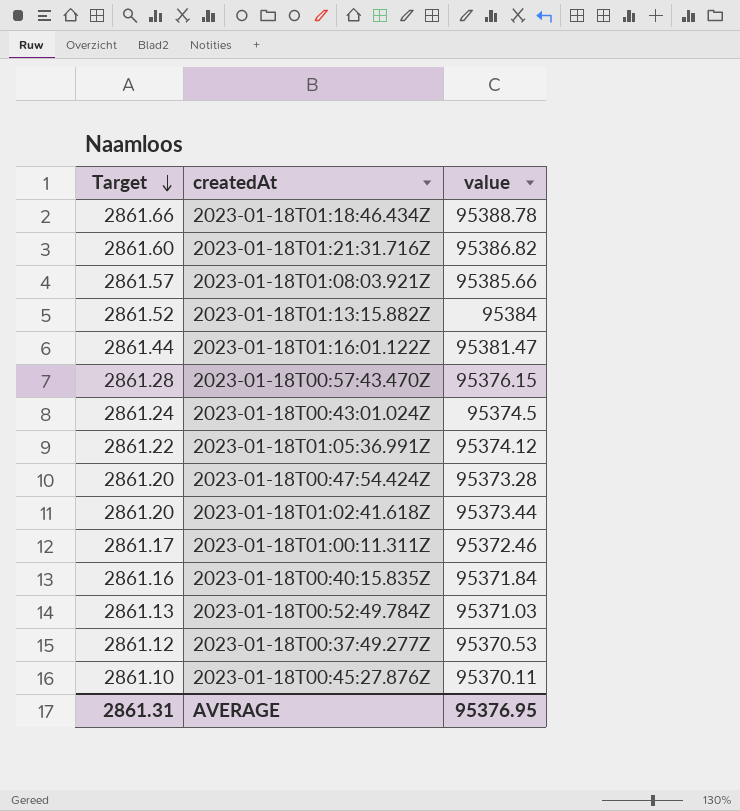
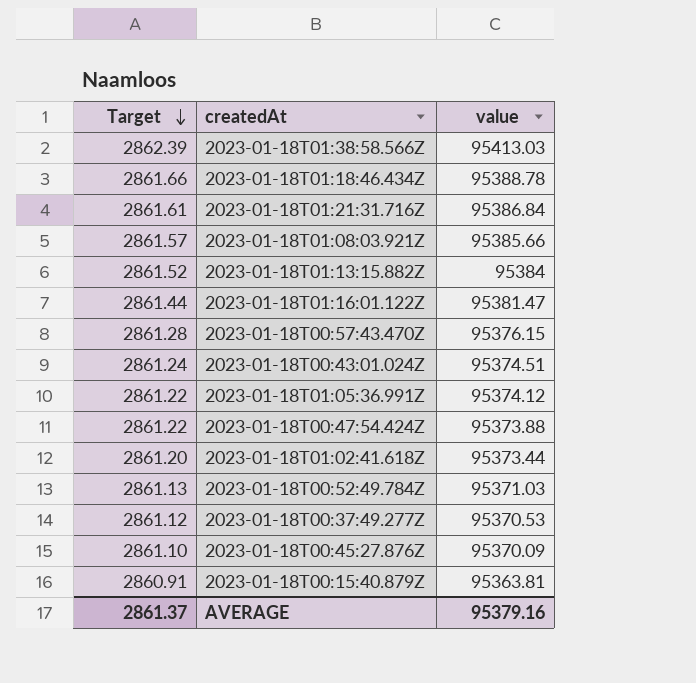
row 2023-01-18T01:00:11.311Z: 2861.17 | 95372.46 -> none
row 2023-01-18T00:40:15.835Z: 2861.16 | 95371.84 -> none
row 2023-01-18T01:38:58.566Z: none -> 2862.39 | 95413.03
2023-01-18T01:21:31.716Z | Target: 2861.60 -> 2861.61
2023-01-18T01:21:31.716Z | value: 95386.82 -> 95386.84
2023-01-18T00:43:01.024Z | value: 95374.5 -> 95374.51
2023-01-18T00:47:54.424Z | Target: 2861.20 -> 2861.22
2023-01-18T00:47:54.424Z | value: 95373.28 -> 95373.88
2023-01-18T00:45:27.876Z | value: 95370.11 -> 95370.09
row 2023-01-18T00:15:40.879Z: none -> 2860.91 | 95363.81
AVERAGE | Target: 2861.31 -> 2861.37
AVERAGE | value: 95376.95 -> 95379.16

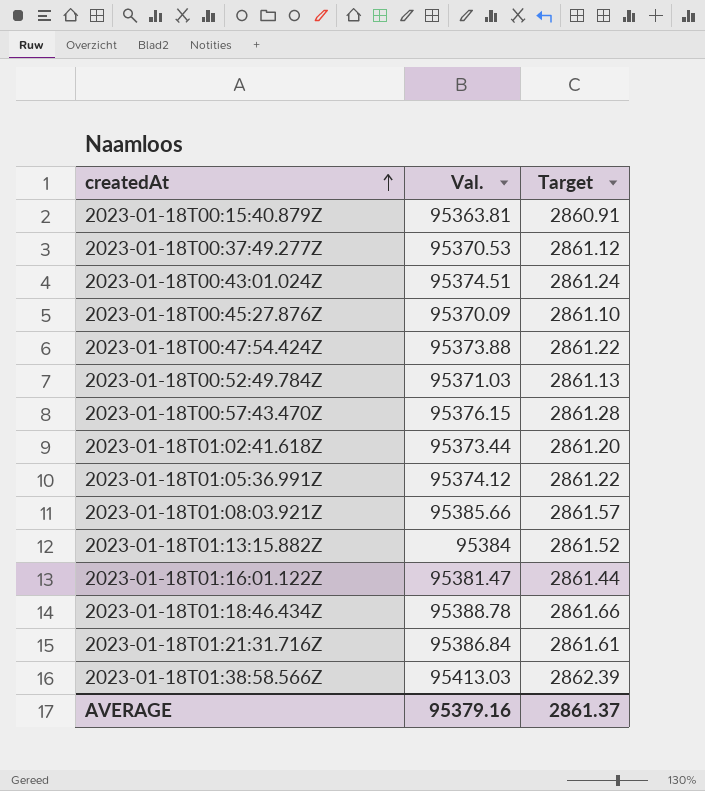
row order: Target descending -> createdAt ascending
column name: value -> Val.
column Target | position: 1 -> 3

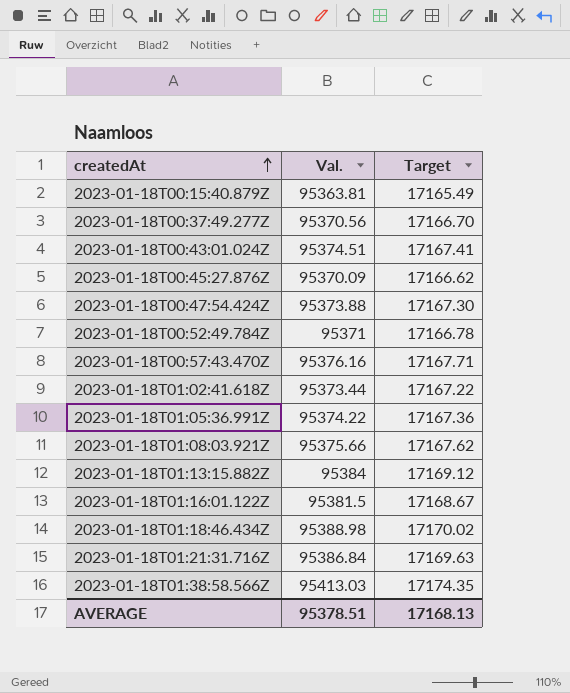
column Target | formula: [Val.] * 0.03 -> [Val.] * 0.18
2023-01-18T00:37:49.277Z | Val.: 95370.53 -> 95370.56
2023-01-18T00:52:49.784Z | Val.: 95371.03 -> 95371
2023-01-18T00:57:43.470Z | Val.: 95376.15 -> 95376.16
2023-01-18T01:05:36.991Z | Val.: 95374.12 -> 95374.22
2023-01-18T01:08:03.921Z | Val.: 95385.66 -> 95375.66
2023-01-18T01:16:01.122Z | Val.: 95381.47 -> 95381.5
2023-01-18T01:18:46.434Z | Val.: 95388.78 -> 95388.98
AVERAGE | Val.: 95379.16 -> 95378.51
AVERAGE | Target: 2861.37 -> 17168.13

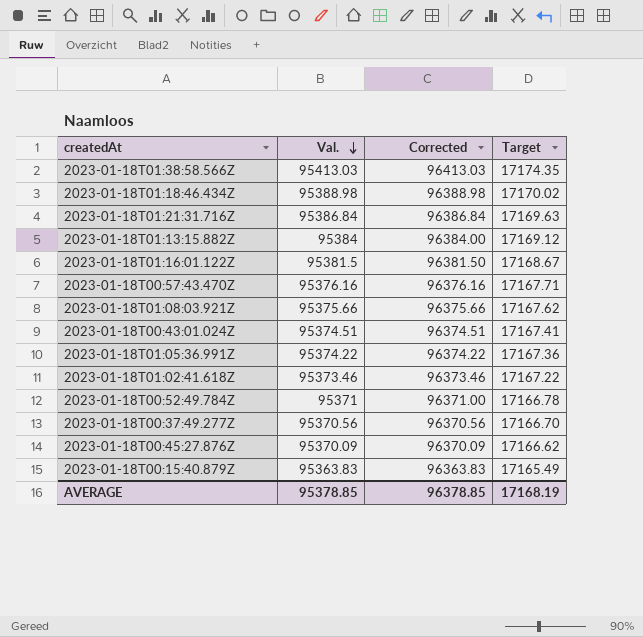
row order: createdAt ascending -> Val. descending
column Corrected | formula: none -> [Val.] + 1000
row 2023-01-18T00:47:54.424Z: 95373.88 | 17167.30 -> none
2023-01-18T01:02:41.618Z | Val.: 95373.44 -> 95373.46
2023-01-18T00:15:40.879Z | Val.: 95363.81 -> 95363.83
AVERAGE | Val.: 95378.51 -> 95378.85
AVERAGE | Target: 17168.13 -> 17168.19

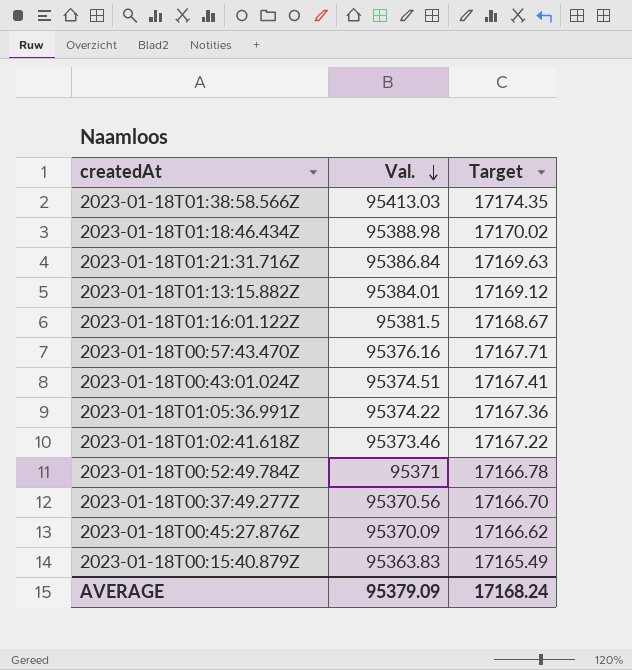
column Corrected | formula: [Val.] + 1000 -> none
row 2023-01-18T01:08:03.921Z: 95375.66 | 96375.66 | 17167.62 -> none
2023-01-18T01:13:15.882Z | Val.: 95384 -> 95384.01
AVERAGE | Val.: 95378.85 -> 95379.09
AVERAGE | Target: 17168.19 -> 17168.24

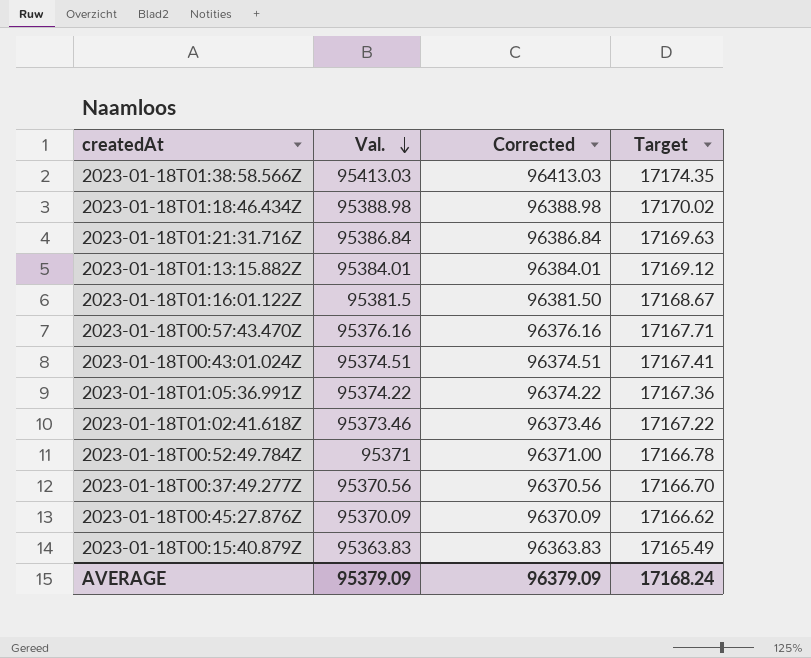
column Corrected | formula: none -> [Val.] + 1000

